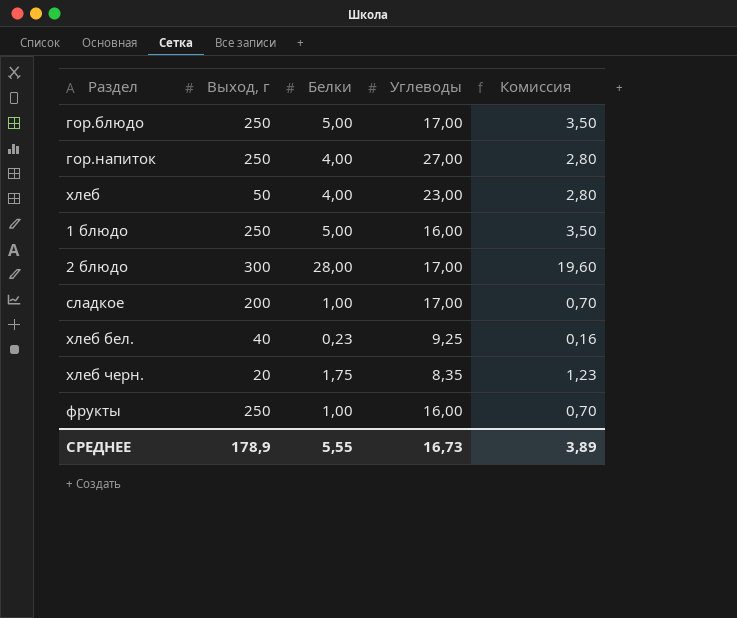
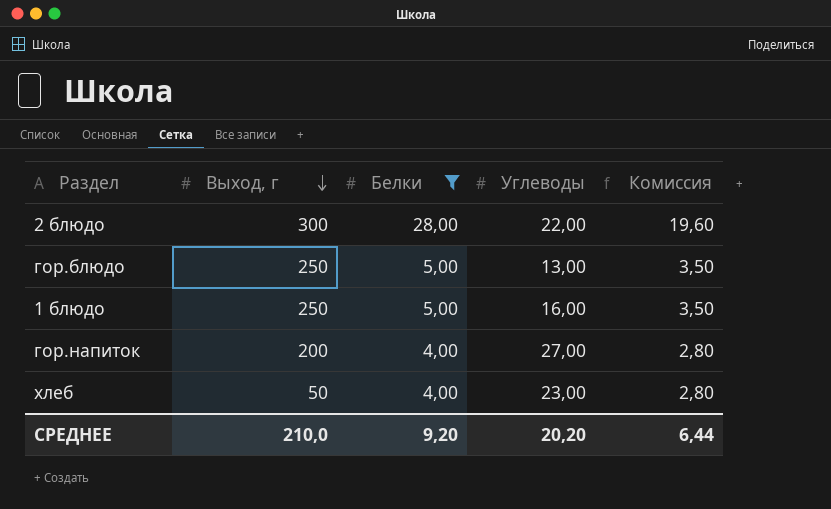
filter: none -> Белки >= 4,00
row order: none -> Выход, г descending
2 блюдо | Углеводы: 17,00 -> 22,00
гор.блюдо | Углеводы: 17,00 -> 13,00
гор.напиток | Выход, г: 250 -> 200
СРЕДНЕЕ | Выход, г: 178,9 -> 210,0
СРЕДНЕЕ | Белки: 5,55 -> 9,20
СРЕДНЕЕ | Углеводы: 16,73 -> 20,20
СРЕДНЕЕ | Комиссия: 3,89 -> 6,44

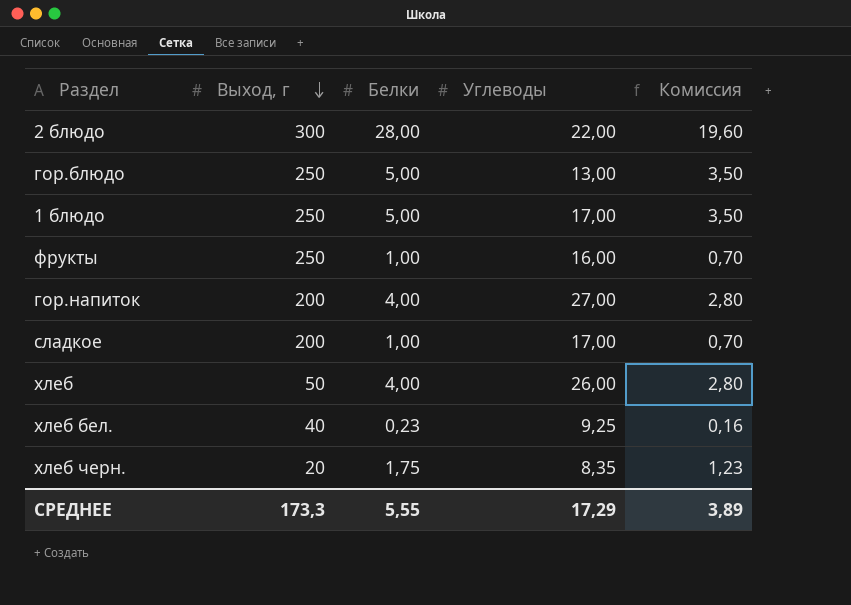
filter: Белки >= 4,00 -> none
1 блюдо | Углеводы: 16,00 -> 17,00
хлеб | Углеводы: 23,00 -> 26,00
СРЕДНЕЕ | Выход, г: 210,0 -> 173,3
СРЕДНЕЕ | Белки: 9,20 -> 5,55
СРЕДНЕЕ | Углеводы: 20,20 -> 17,29
СРЕДНЕЕ | Комиссия: 6,44 -> 3,89

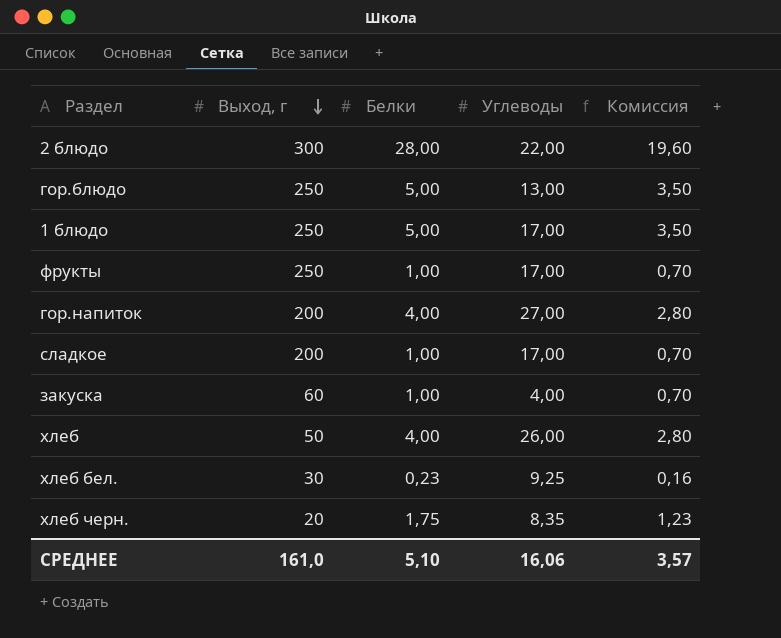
фрукты | Углеводы: 16,00 -> 17,00
row закуска: none -> 60 | 1,00 | 4,00 | 0,70
хлеб бел. | Выход, г: 40 -> 30
СРЕДНЕЕ | Выход, г: 173,3 -> 161,0
СРЕДНЕЕ | Белки: 5,55 -> 5,10
СРЕДНЕЕ | Углеводы: 17,29 -> 16,06
СРЕДНЕЕ | Комиссия: 3,89 -> 3,57

